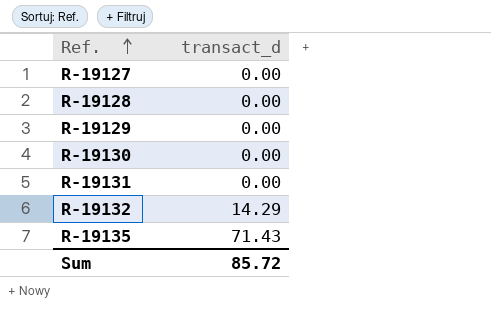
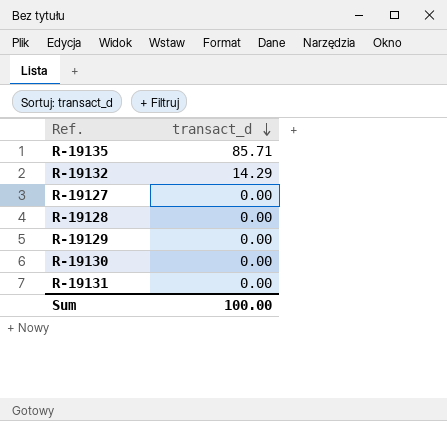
row order: Ref. ascending -> transact_d descending
R-19135 | transact_d: 71.43 -> 85.71
Sum | transact_d: 85.72 -> 100.00

